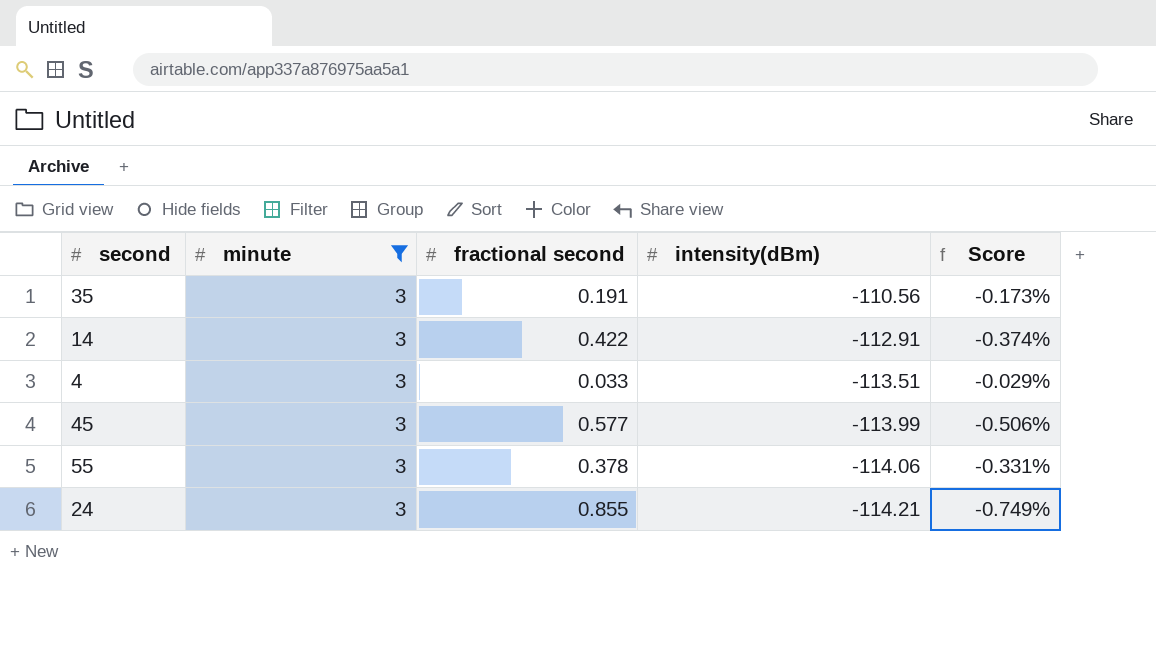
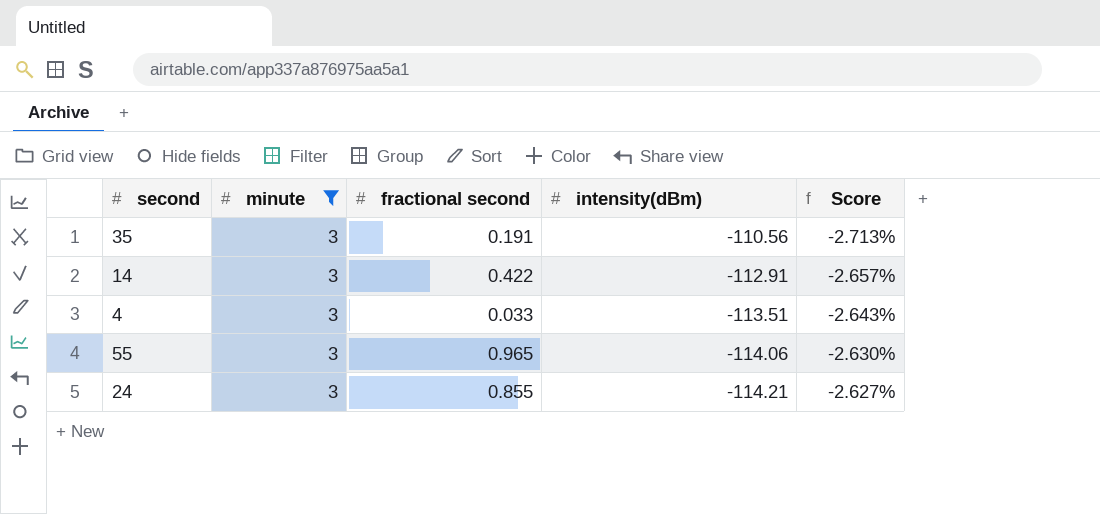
column Score | formula: [fractional second] / [intensity(dBm)] -> [minute] / [intensity(dBm)]
row 45: 3 | 0.577 | -113.99 | -0.506% -> none
55 | fractional second: 0.378 -> 0.965

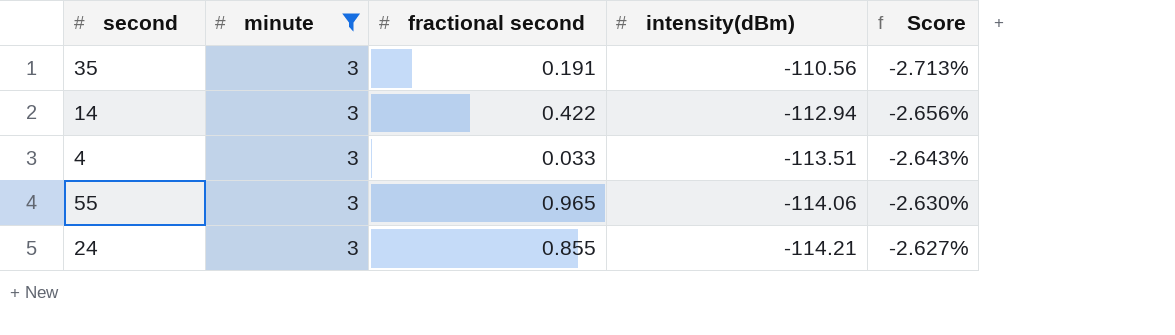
14 | intensity(dBm): -112.91 -> -112.94
14 | Score: -2.657% -> -2.656%

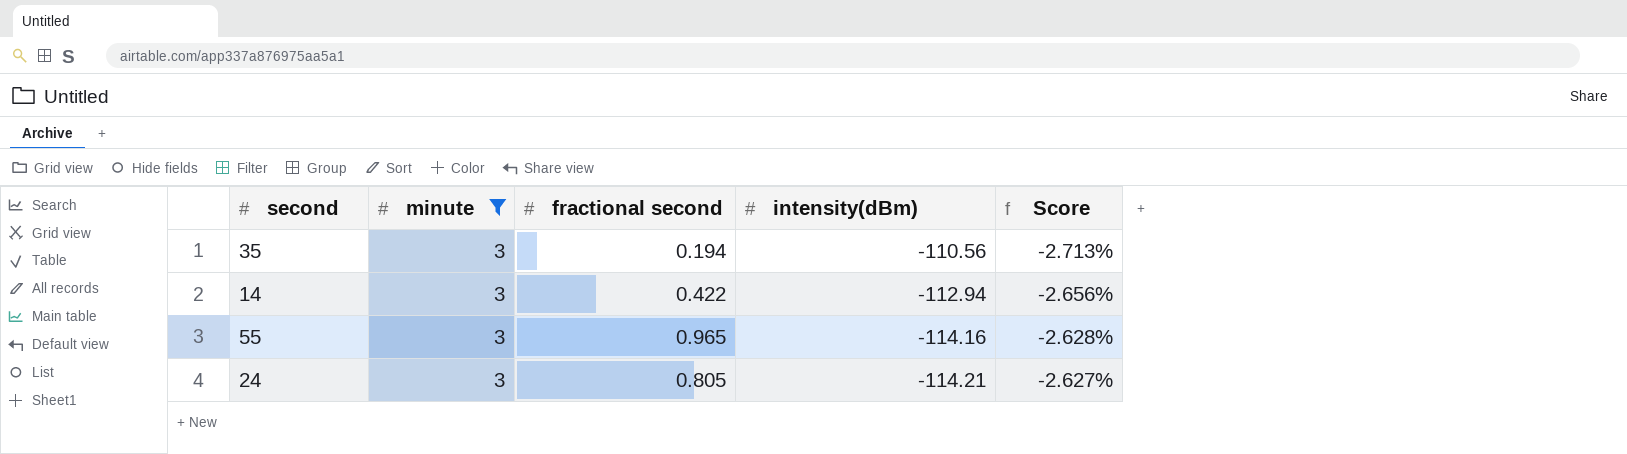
row 4: 3 | 0.033 | -113.51 | -2.643% -> none
35 | fractional second: 0.191 -> 0.194
55 | intensity(dBm): -114.06 -> -114.16
55 | Score: -2.630% -> -2.628%
24 | fractional second: 0.855 -> 0.805

